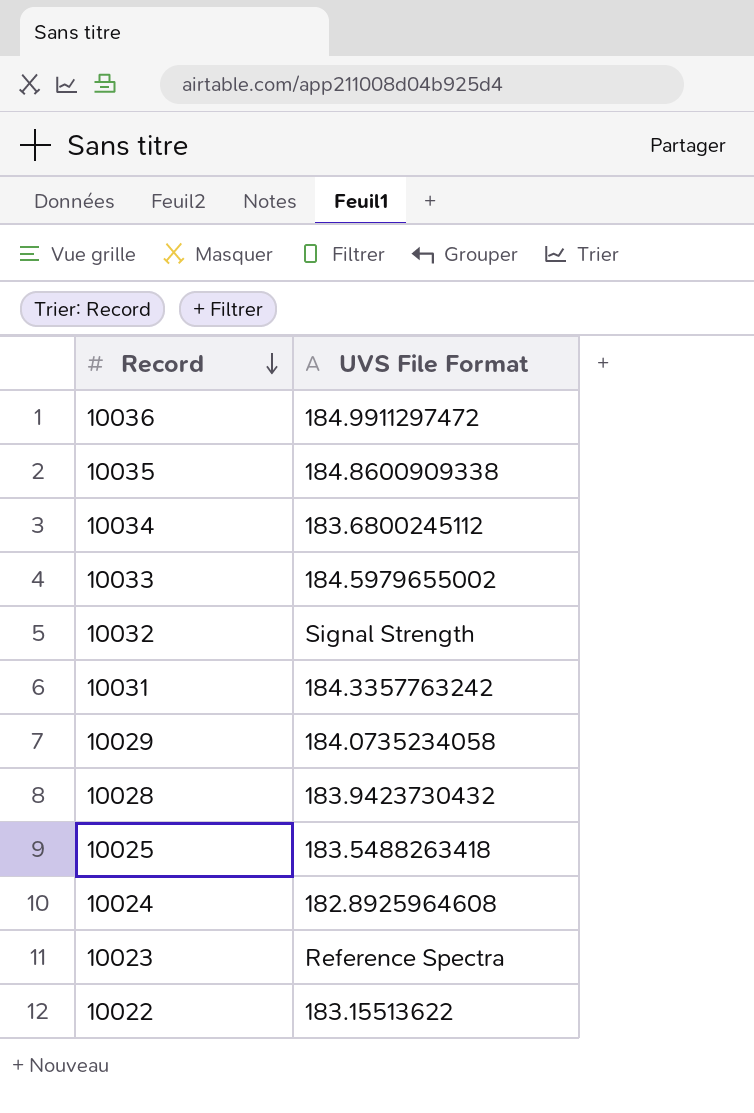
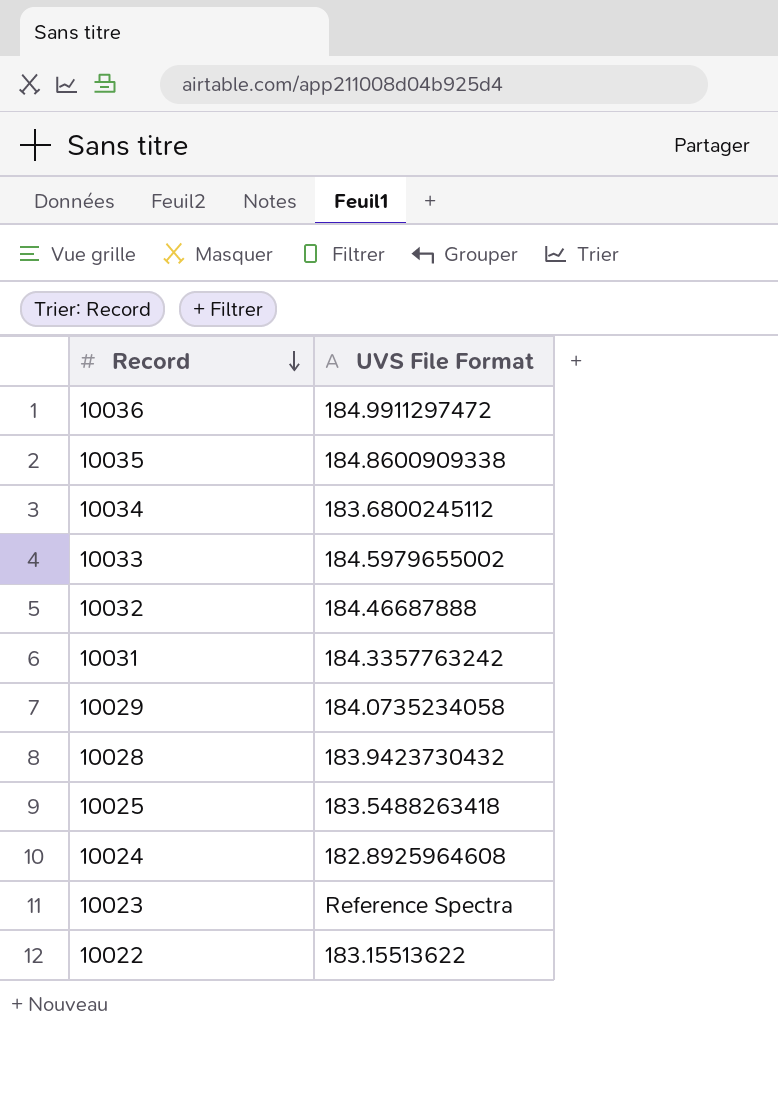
10032 | UVS File Format: Signal Strength -> 184.46687888

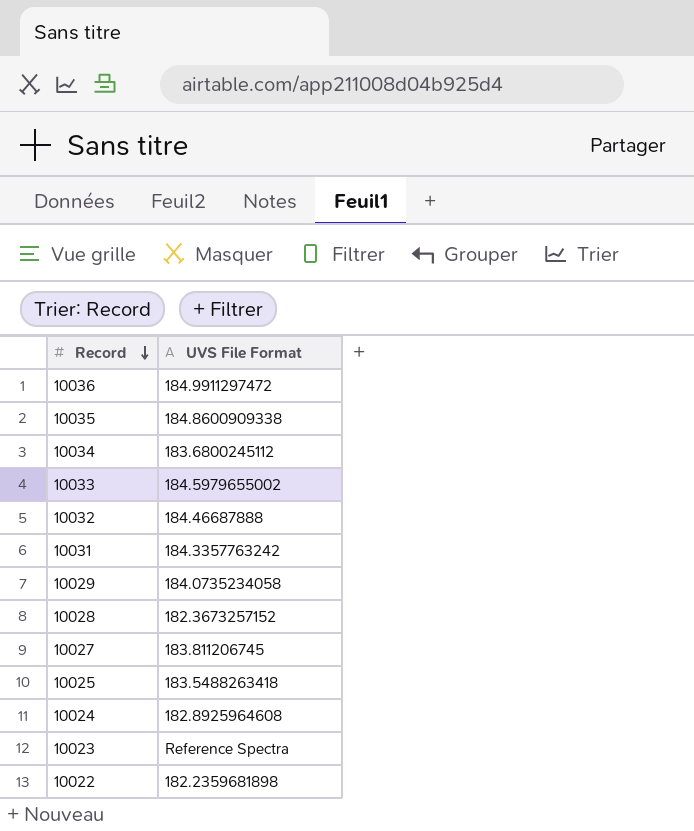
10028 | UVS File Format: 183.9423730432 -> 182.3673257152
row 10027: none -> 183.811206745
10022 | UVS File Format: 183.15513622 -> 182.2359681898

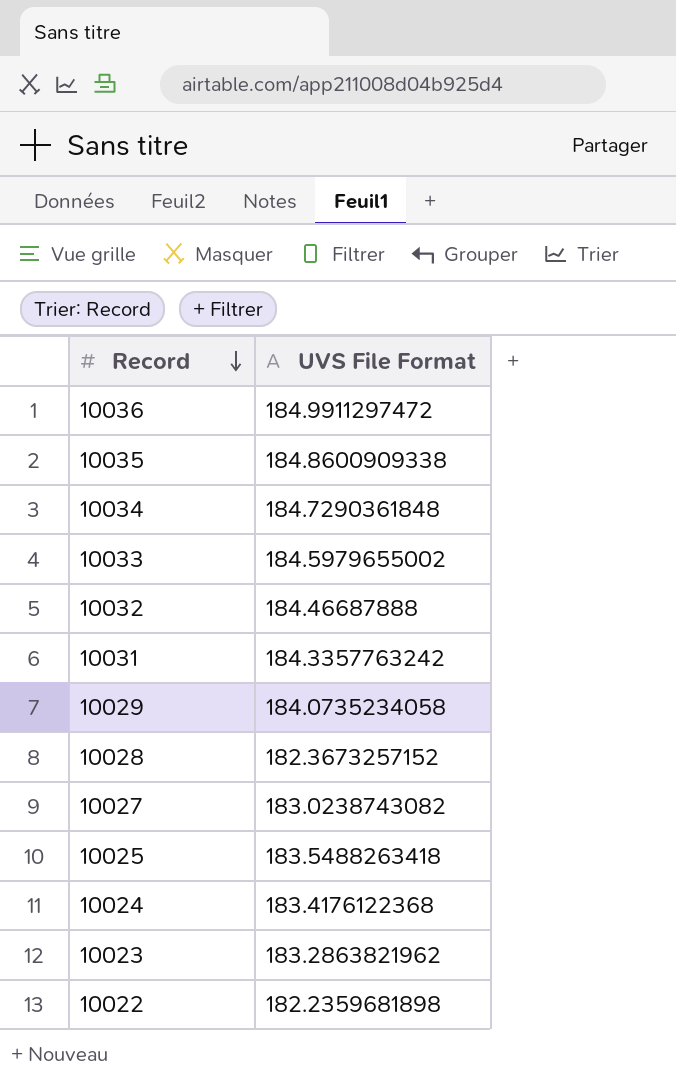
10034 | UVS File Format: 183.6800245112 -> 184.7290361848
10027 | UVS File Format: 183.811206745 -> 183.0238743082
10024 | UVS File Format: 182.8925964608 -> 183.4176122368
10023 | UVS File Format: Reference Spectra -> 183.2863821962

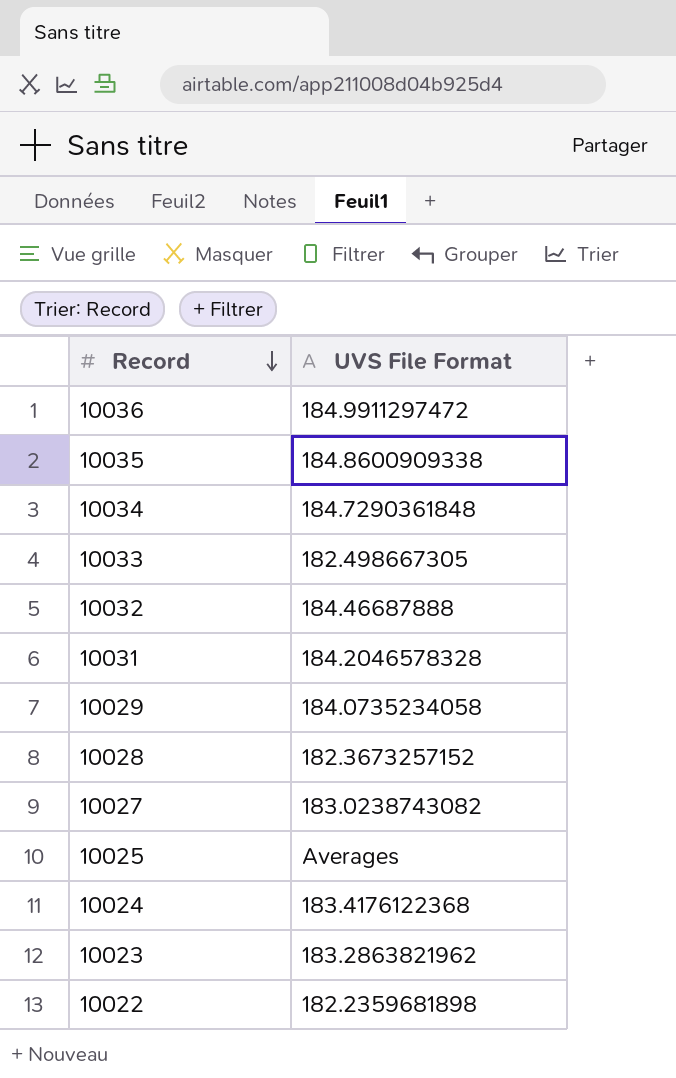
10033 | UVS File Format: 184.5979655002 -> 182.498667305
10031 | UVS File Format: 184.3357763242 -> 184.2046578328
10025 | UVS File Format: 183.5488263418 -> Averages

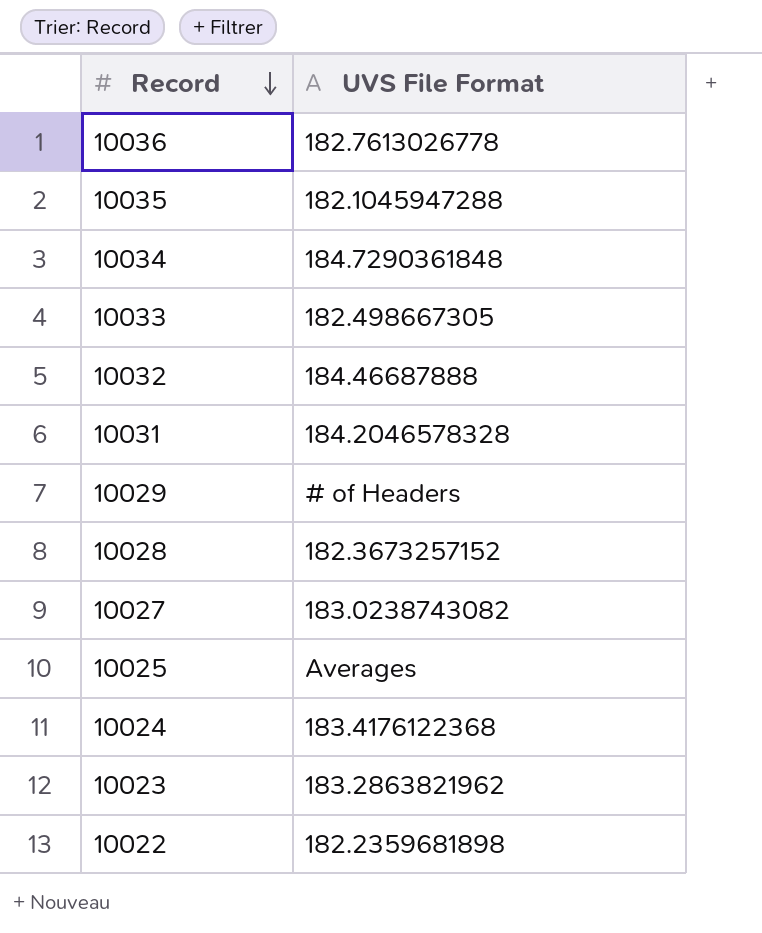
10036 | UVS File Format: 184.9911297472 -> 182.7613026778
10035 | UVS File Format: 184.8600909338 -> 182.1045947288
10029 | UVS File Format: 184.0735234058 -> # of Headers

